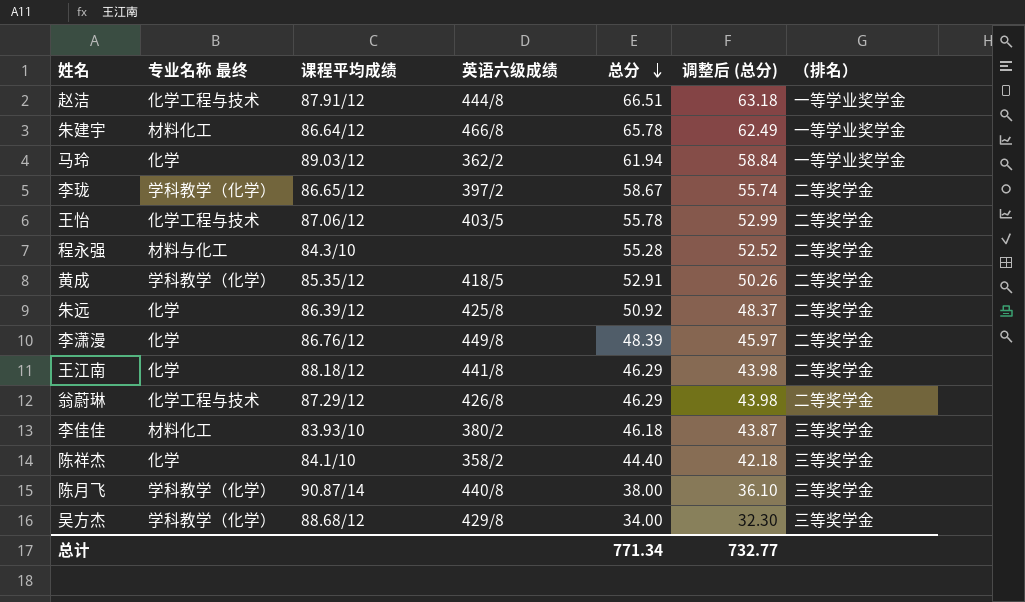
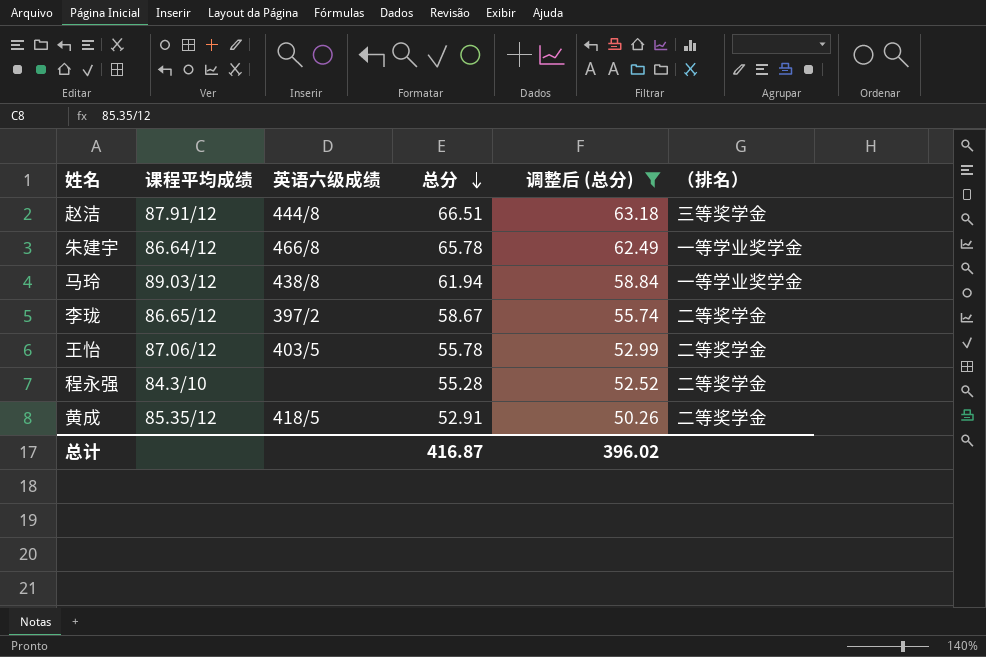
filter: none -> 调整后 (总分) >= 50.26
column 专业名称 最终 | position: 2 -> none
赵洁 | （排名）: 一等学业奖学金 -> 三等奖学金
马玲 | 英语六级成绩: 362/2 -> 438/8
总计 | 总分: 771.34 -> 416.87
总计 | 调整后 (总分): 732.77 -> 396.02

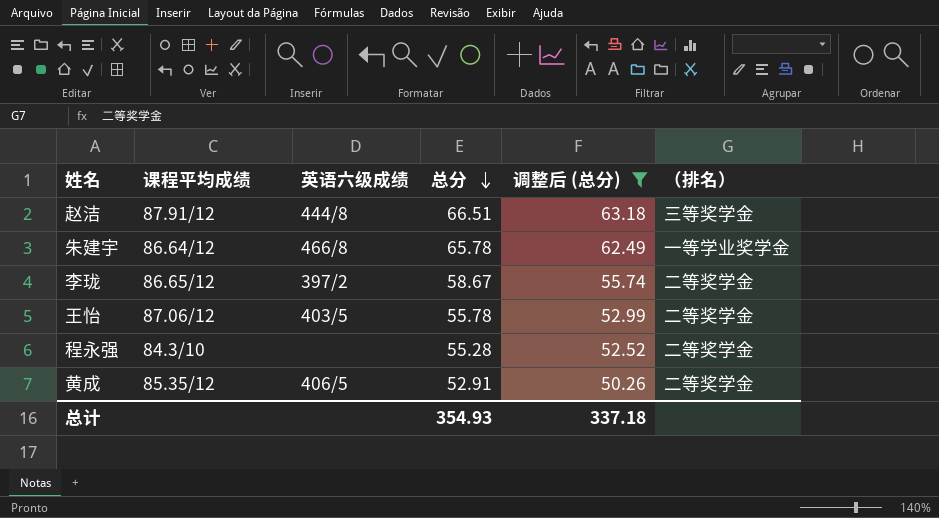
row 马玲: 89.03/12 | 438/8 | 61.94 | 58.84 | 一等学业奖学金 -> none
黄成 | 英语六级成绩: 418/5 -> 406/5
总计 | 总分: 416.87 -> 354.93
总计 | 调整后 (总分): 396.02 -> 337.18

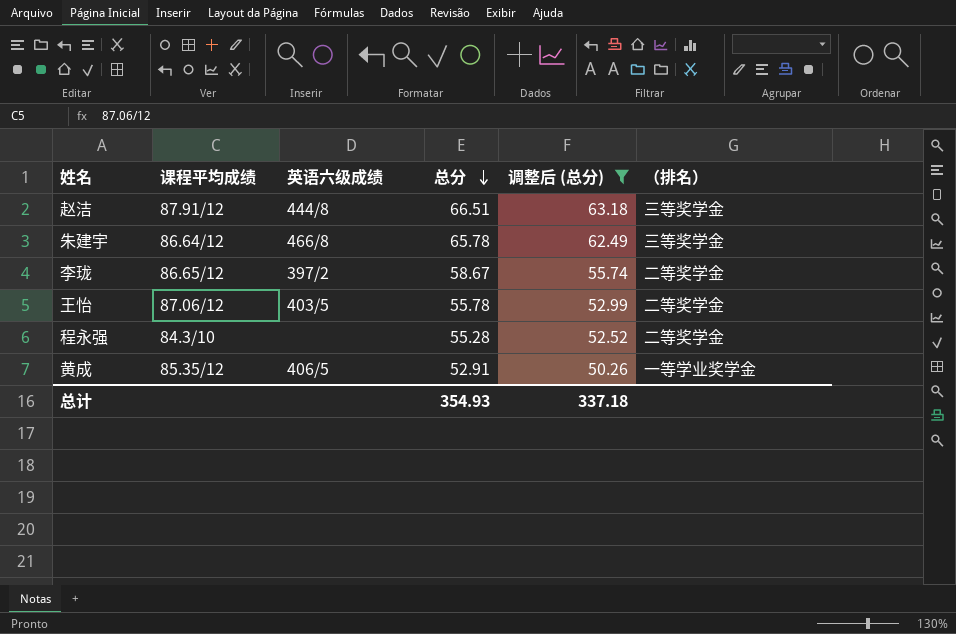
朱建宇 | （排名）: 一等学业奖学金 -> 三等奖学金
黄成 | （排名）: 二等奖学金 -> 一等学业奖学金

